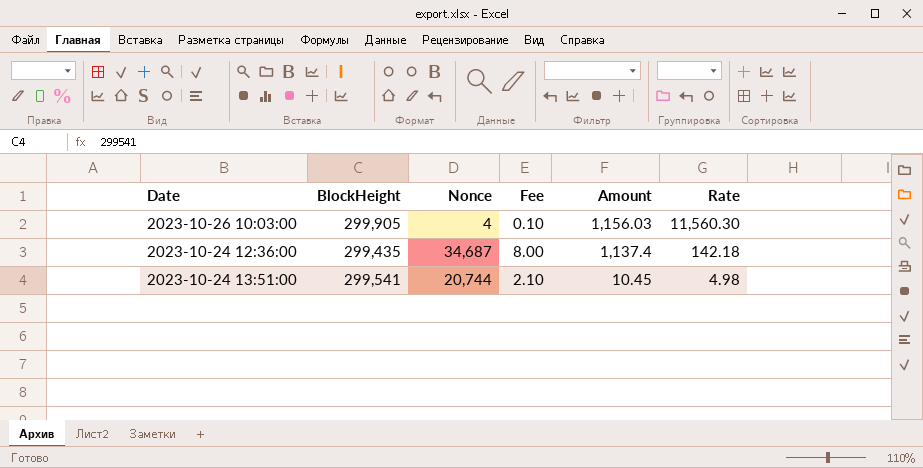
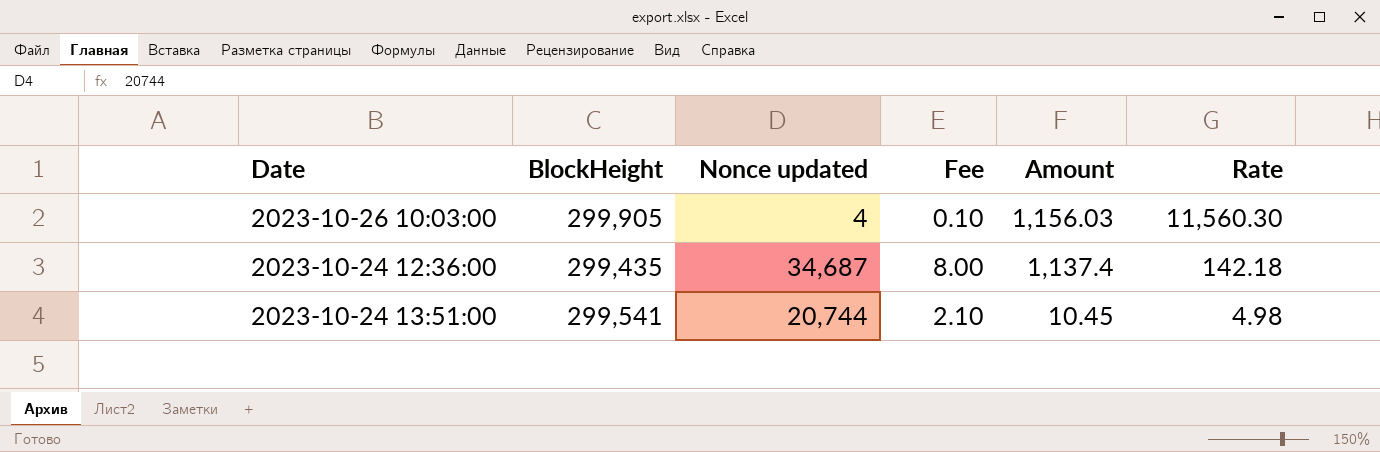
column name: Nonce -> Nonce updated

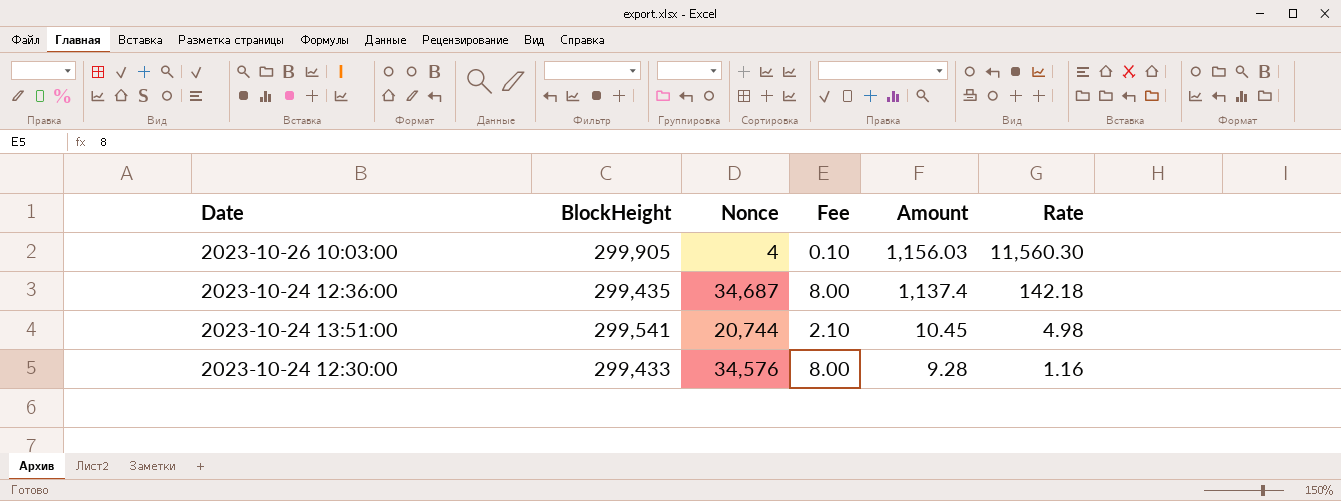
column name: Nonce updated -> Nonce
row 2023-10-24 12:30:00: none -> 299,433 | 34,576 | 8.00 | 9.28 | 1.16

